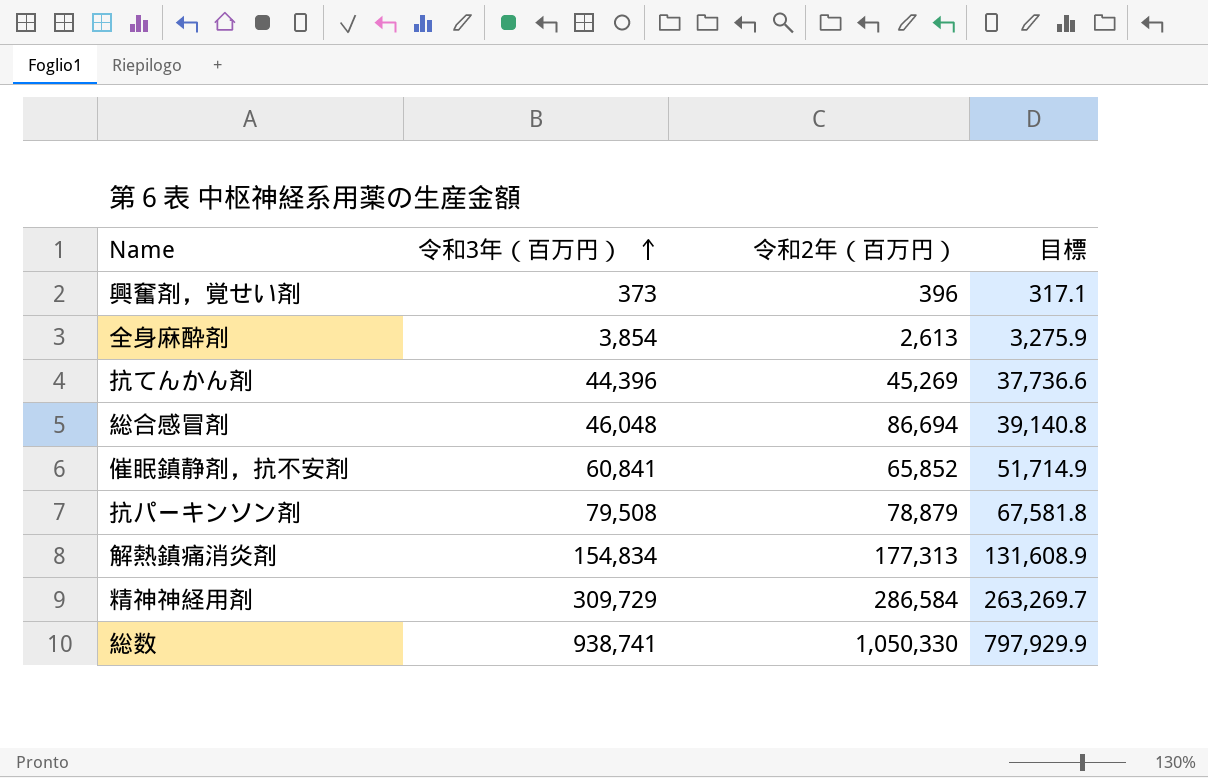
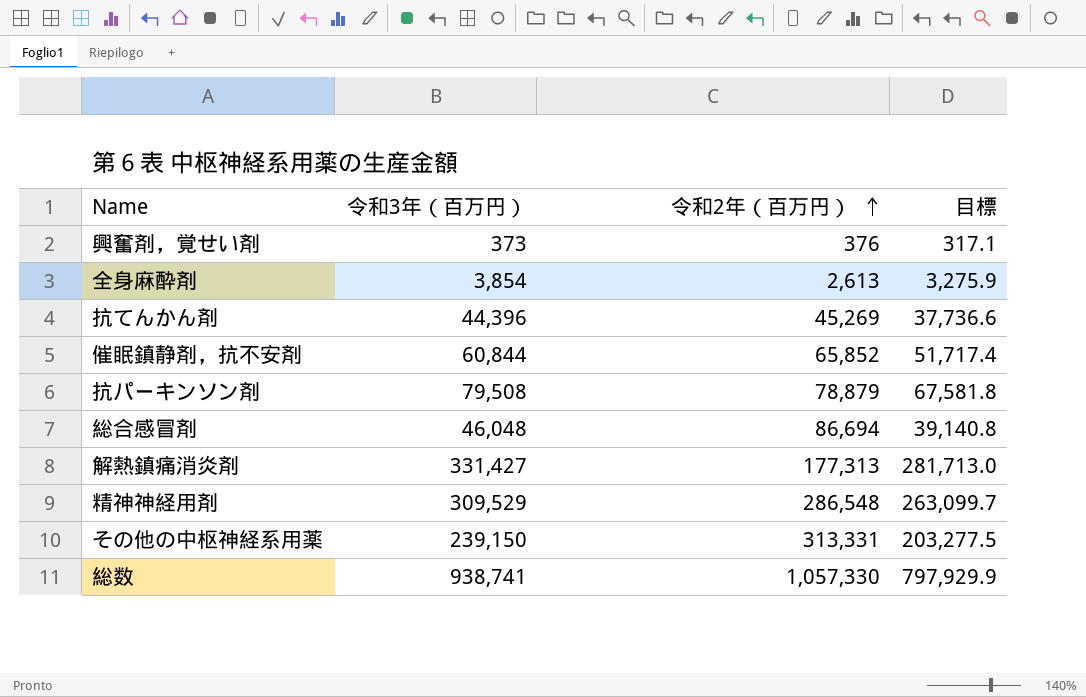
row order: 令和3年（百万円） ascending -> 令和2年（百万円） ascending
興奮剤，覚せい剤 | 令和2年（百万円）: 396 -> 376
催眠鎮静剤，抗不安剤 | 令和3年（百万円）: 60,841 -> 60,844
催眠鎮静剤，抗不安剤 | 目標: 51,714.9 -> 51,717.4
解熱鎮痛消炎剤 | 令和3年（百万円）: 154,834 -> 331,427
解熱鎮痛消炎剤 | 目標: 131,608.9 -> 281,713.0
精神神経用剤 | 令和3年（百万円）: 309,729 -> 309,529
精神神経用剤 | 令和2年（百万円）: 286,584 -> 286,548
精神神経用剤 | 目標: 263,269.7 -> 263,099.7
row その他の中枢神経系用薬: none -> 239,150 | 313,331 | 203,277.5
総数 | 令和2年（百万円）: 1,050,330 -> 1,057,330

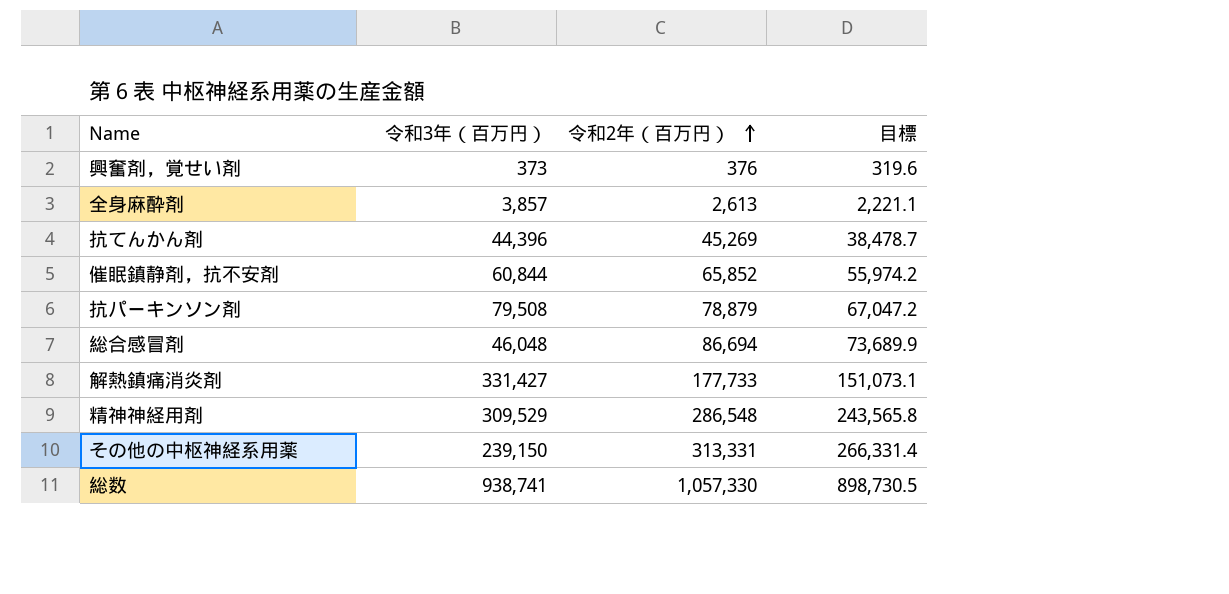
column 目標 | formula: [令和3年（百万円）] * 0.85 -> [令和2年（百万円）] * 0.85
全身麻酔剤 | 令和3年（百万円）: 3,854 -> 3,857
解熱鎮痛消炎剤 | 令和2年（百万円）: 177,313 -> 177,733

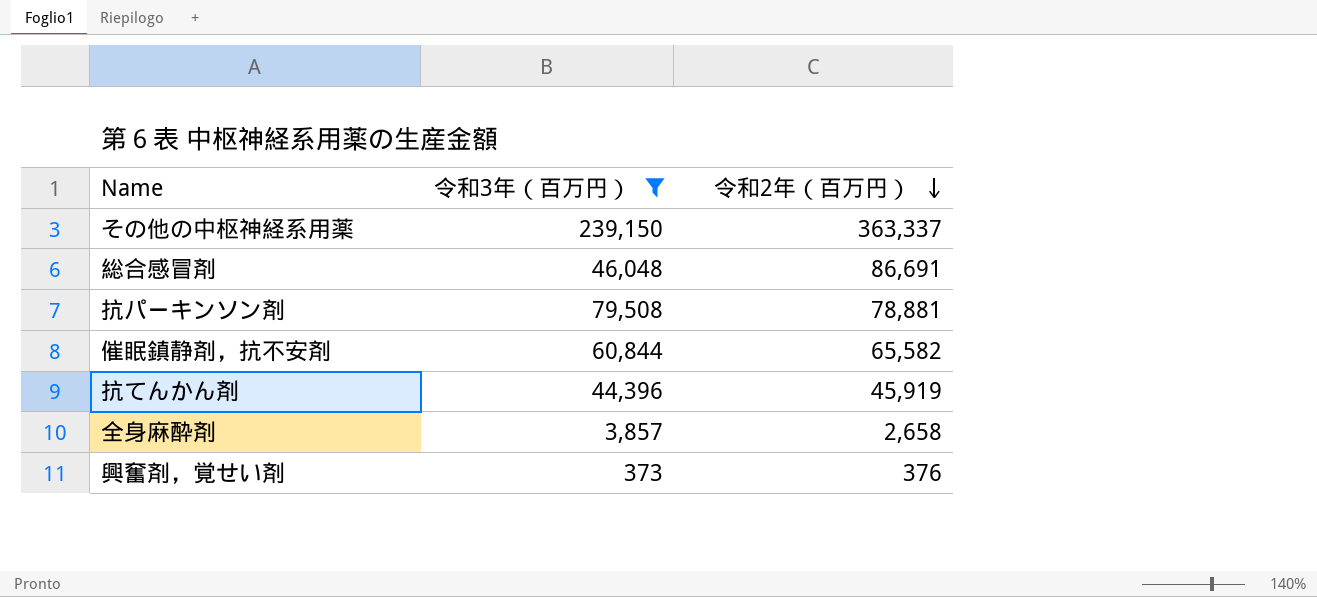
filter: none -> 令和3年（百万円） <= 239,150
row order: 令和2年（百万円） ascending -> 令和2年（百万円） descending
column 目標 | formula: [令和2年（百万円）] * 0.85 -> none
その他の中枢神経系用薬 | 令和2年（百万円）: 313,331 -> 363,337
総合感冒剤 | 令和2年（百万円）: 86,694 -> 86,691
抗パーキンソン剤 | 令和2年（百万円）: 78,879 -> 78,881
催眠鎮静剤，抗不安剤 | 令和2年（百万円）: 65,852 -> 65,582
抗てんかん剤 | 令和2年（百万円）: 45,269 -> 45,919
全身麻酔剤 | 令和2年（百万円）: 2,613 -> 2,658

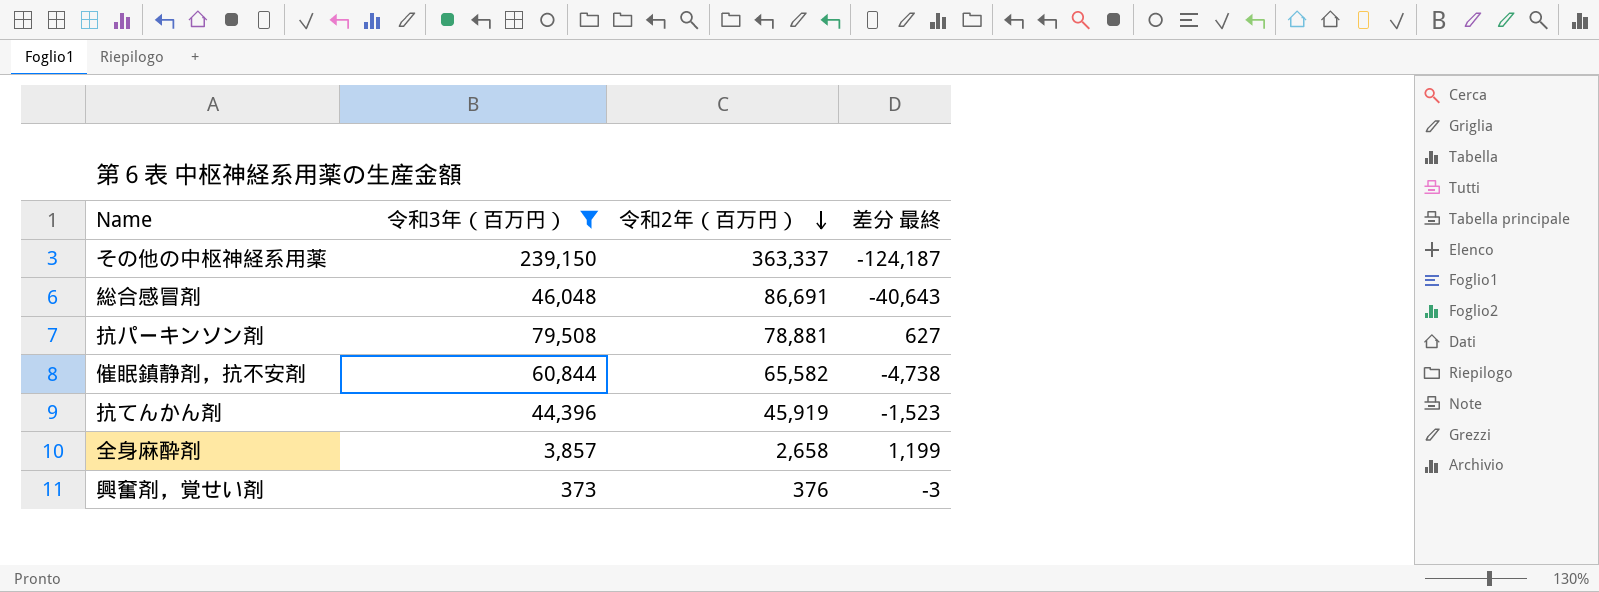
column 差分 最終 | formula: none -> [令和3年（百万円）] - [令和2年（百万円）]

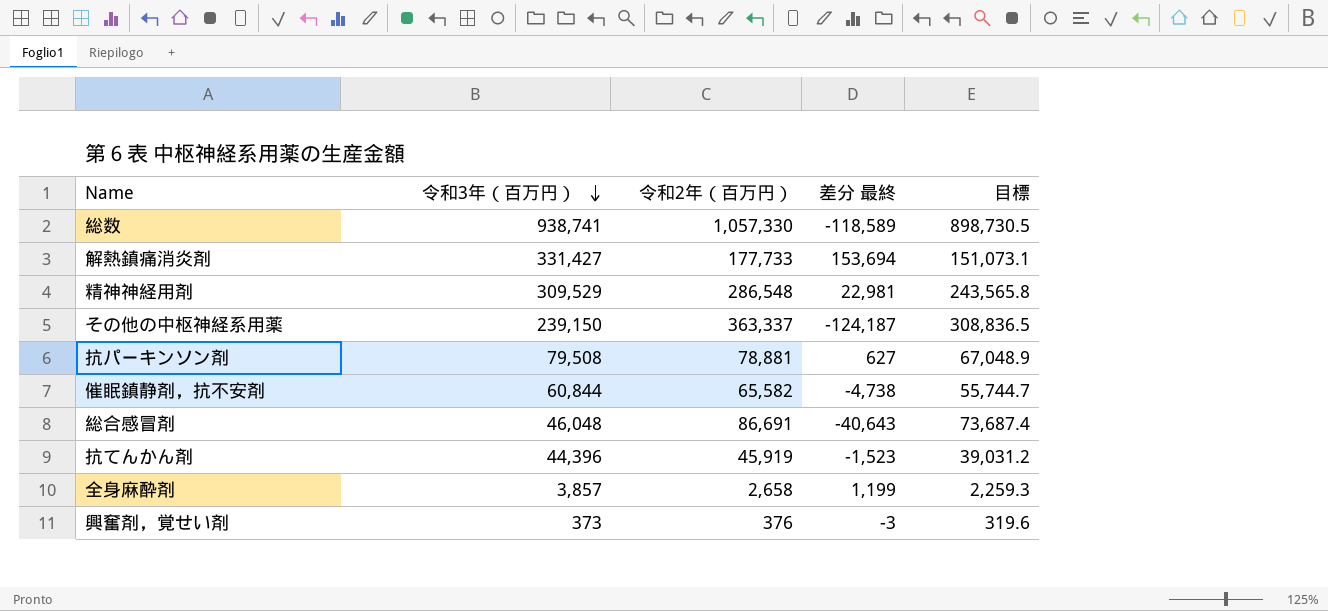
filter: 令和3年（百万円） <= 239,150 -> none
row order: 令和2年（百万円） descending -> 令和3年（百万円） descending
column 目標 | formula: none -> [令和2年（百万円）] * 0.85

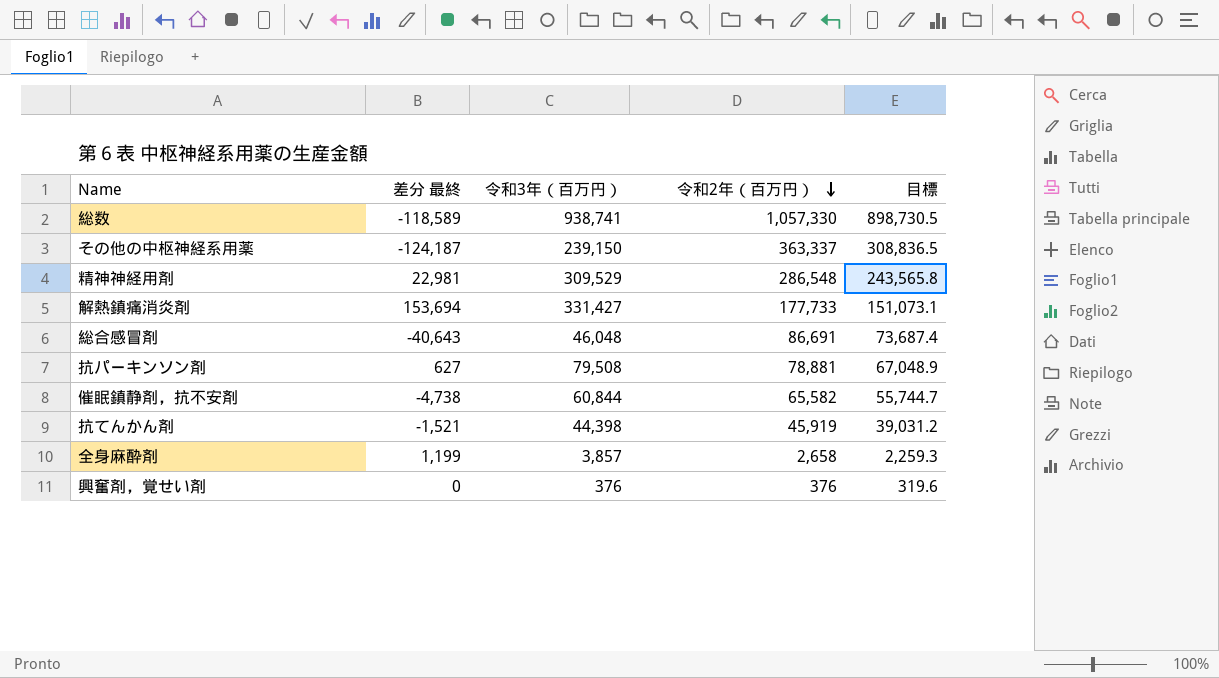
row order: 令和3年（百万円） descending -> 令和2年（百万円） descending
column 差分 最終 | position: 4 -> 2
抗てんかん剤 | 差分 最終: -1,523 -> -1,521
抗てんかん剤 | 令和3年（百万円）: 44,396 -> 44,398
興奮剤，覚せい剤 | 差分 最終: -3 -> 0
興奮剤，覚せい剤 | 令和3年（百万円）: 373 -> 376

